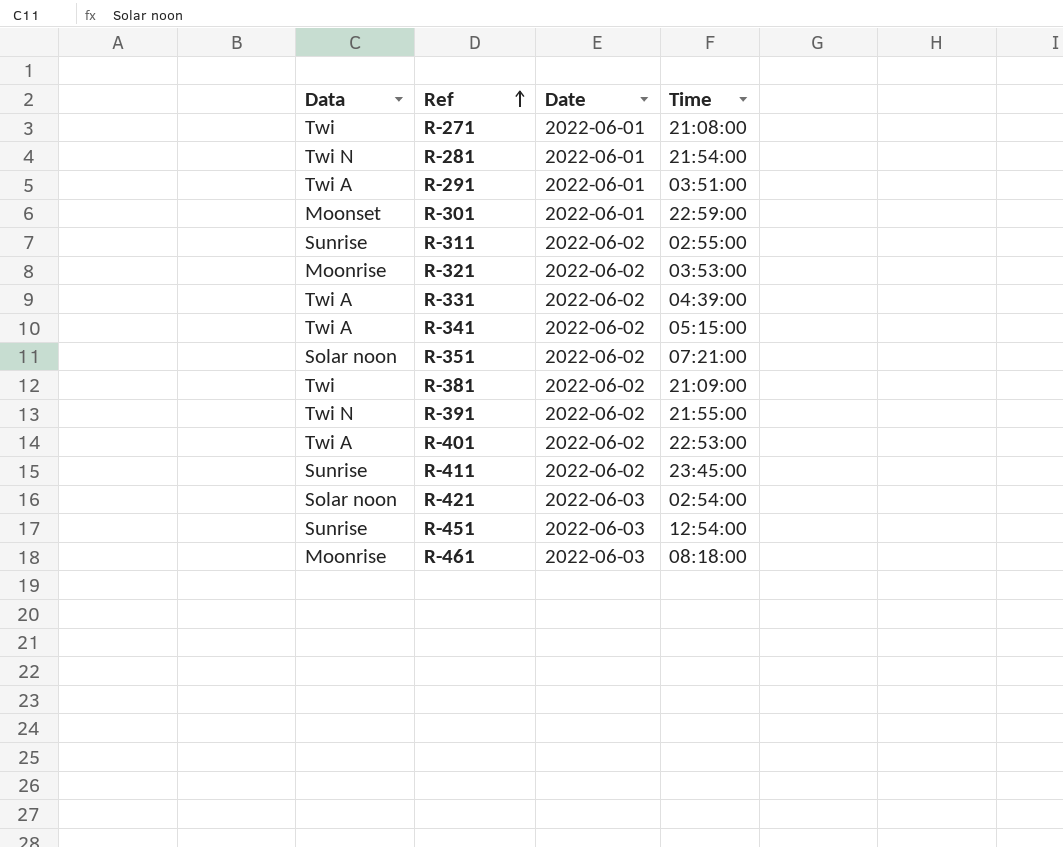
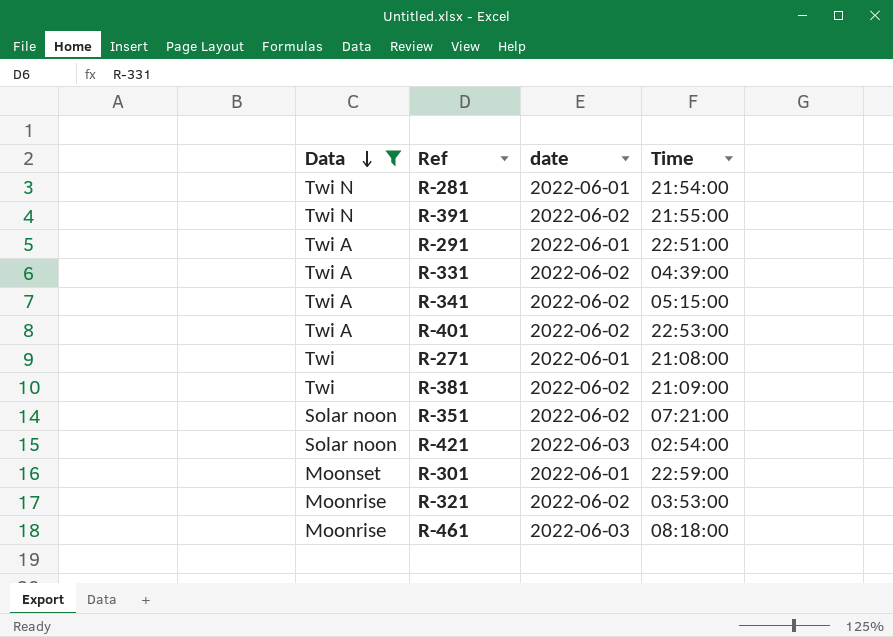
filter: none -> Data != Sunrise
row order: Ref ascending -> Data descending
column name: Date -> date
R-291 | Time: 03:51:00 -> 22:51:00

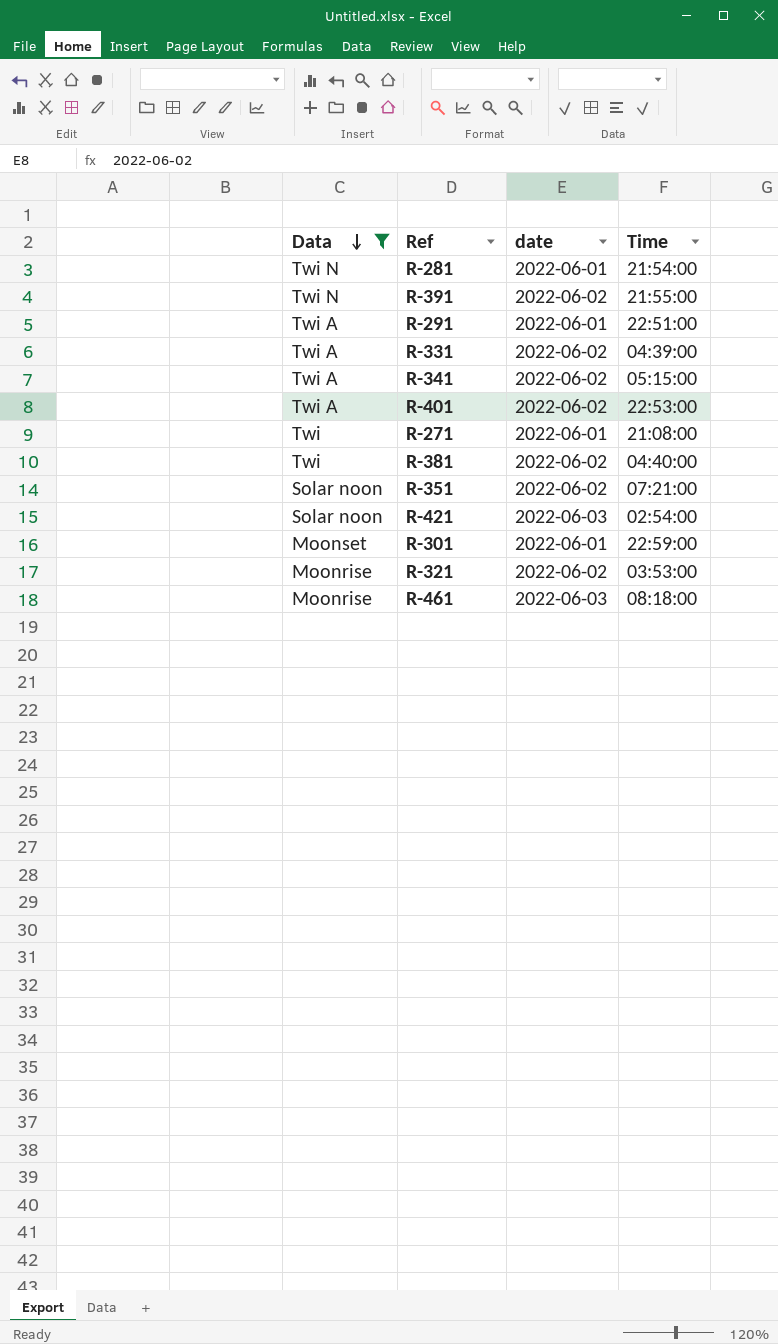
R-381 | Time: 21:09:00 -> 04:40:00

